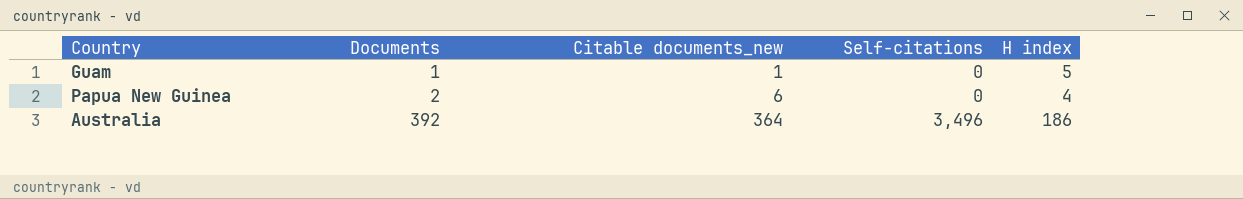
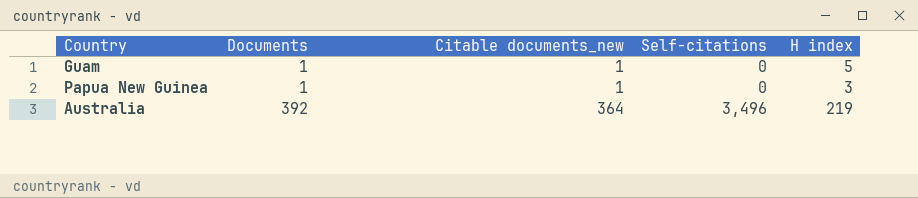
Papua New Guinea | Documents: 2 -> 1
Papua New Guinea | Citable documents_new: 6 -> 1
Papua New Guinea | H index: 4 -> 3
Australia | H index: 186 -> 219

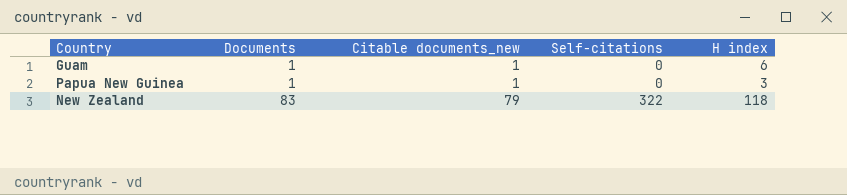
row Australia: 392 | 364 | 3,496 | 219 -> none
Guam | H index: 5 -> 6
row New Zealand: none -> 83 | 79 | 322 | 118

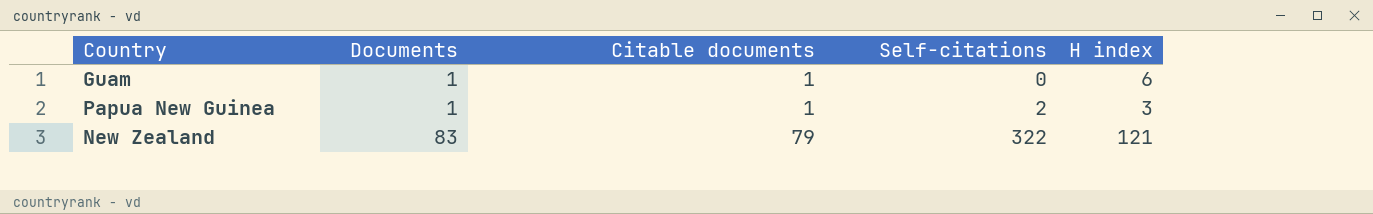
column name: Citable documents_new -> Citable documents
Papua New Guinea | Self-citations: 0 -> 2
New Zealand | H index: 118 -> 121

